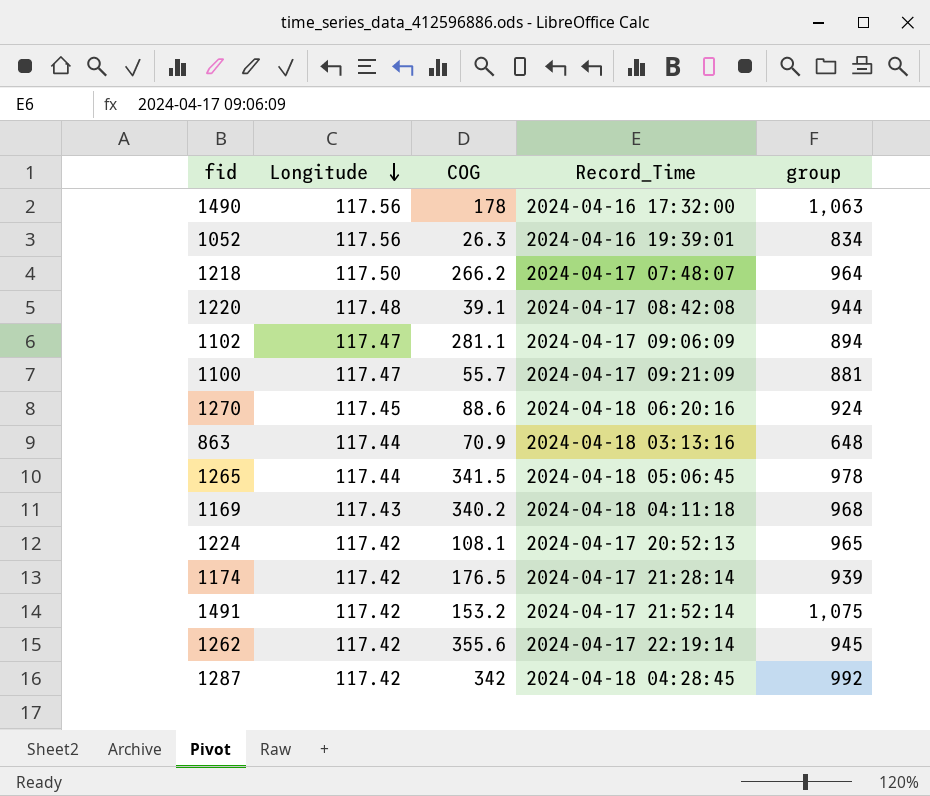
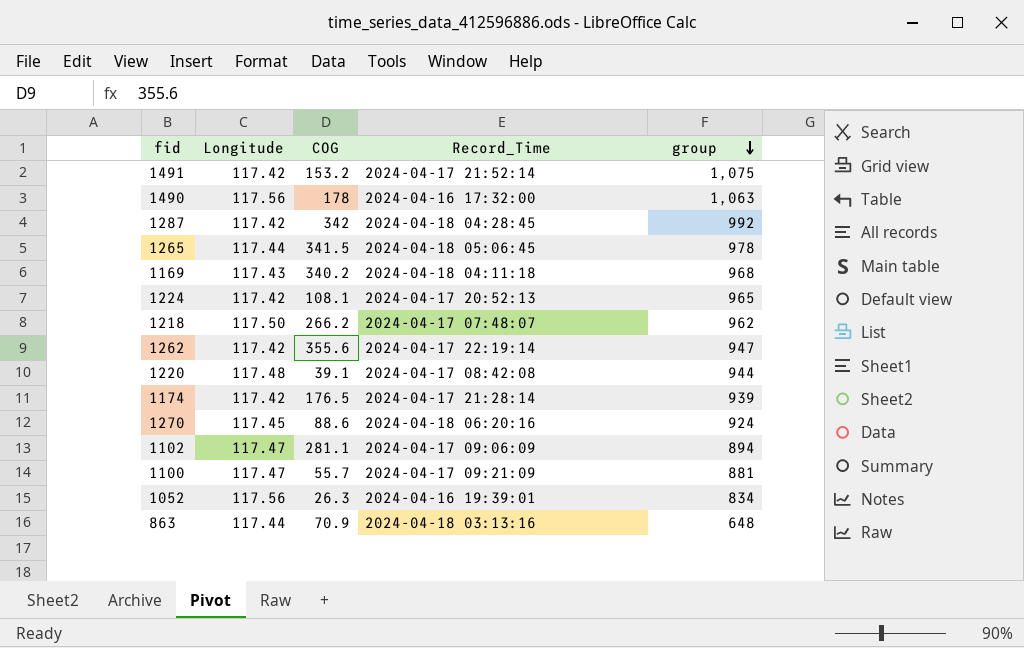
row order: Longitude descending -> group descending
1218 | group: 964 -> 962
1262 | group: 945 -> 947

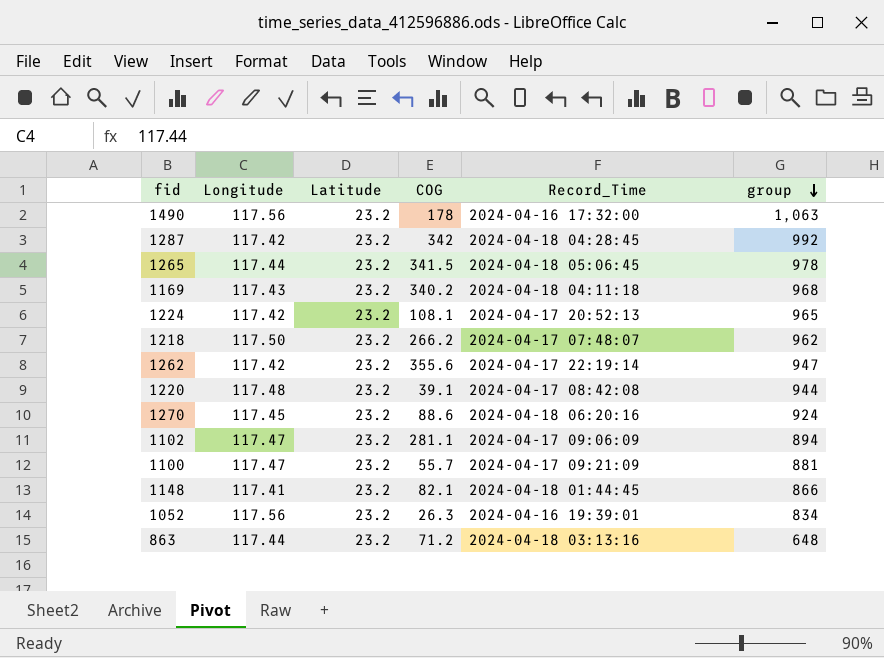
column Latitude | position: none -> 3
row 1491: 117.42 | 153.2 | 2024-04-17 21:52:14 | 1,075 -> none
row 1174: 117.42 | 176.5 | 2024-04-17 21:28:14 | 939 -> none
row 1148: none -> 117.41 | 23.2 | 82.1 | 2024-04-18 01:44:45 | 866
863 | COG: 70.9 -> 71.2

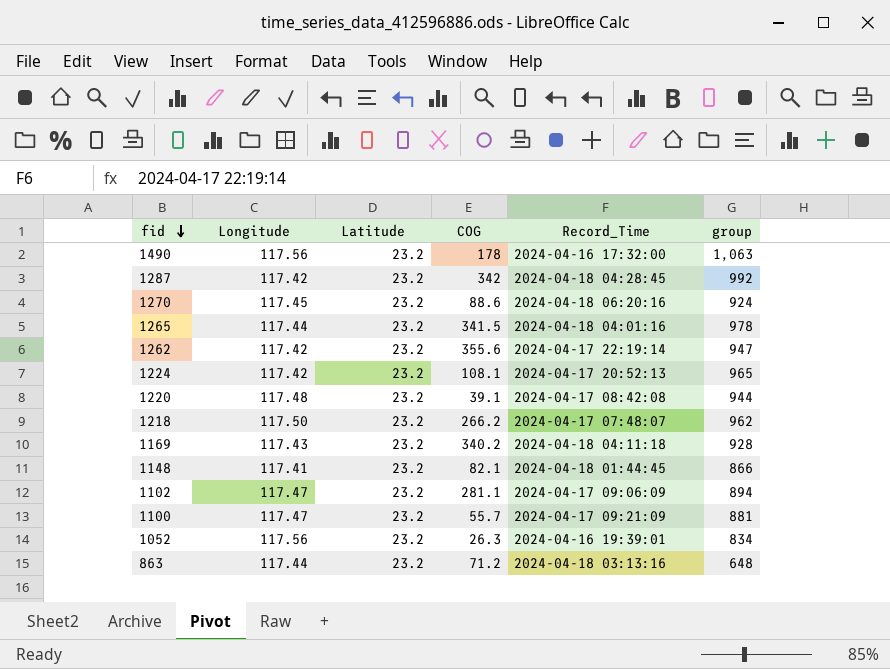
row order: group descending -> fid descending
1265 | Record_Time: 2024-04-18 05:06:45 -> 2024-04-18 04:01:16
1169 | group: 968 -> 928

